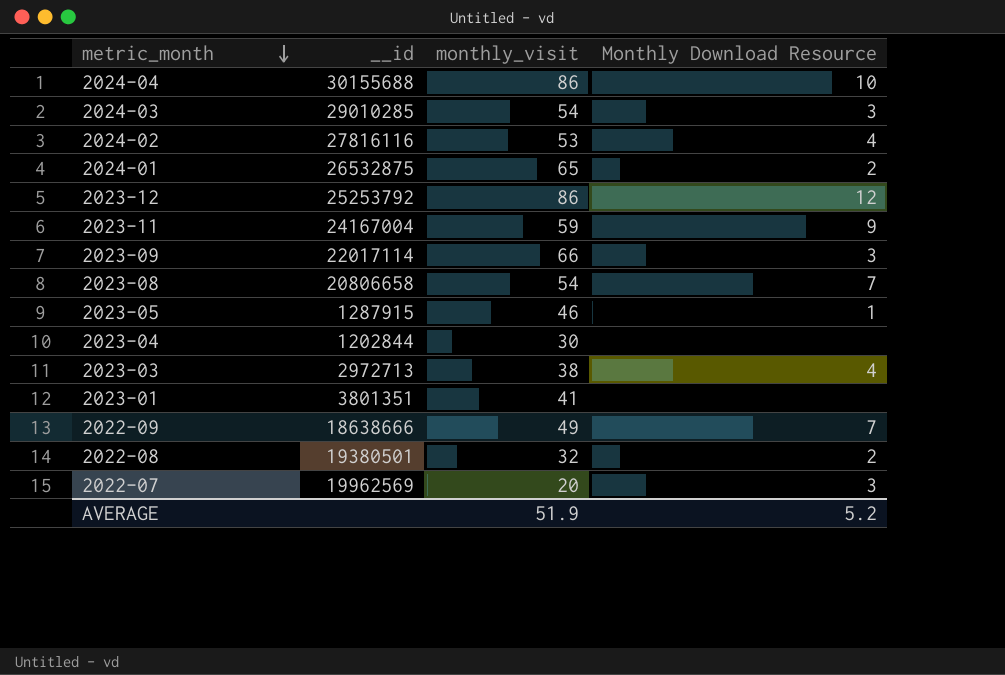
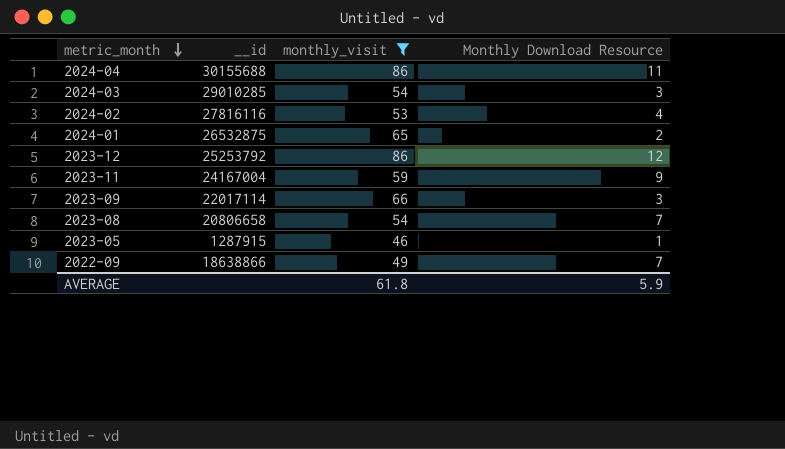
filter: none -> monthly_visit >= 46
2024-04 | Monthly Download Resource: 10 -> 11
2022-09 | __id: 18638666 -> 18638866
AVERAGE | monthly_visit: 51.9 -> 61.8
AVERAGE | Monthly Download Resource: 5.2 -> 5.9

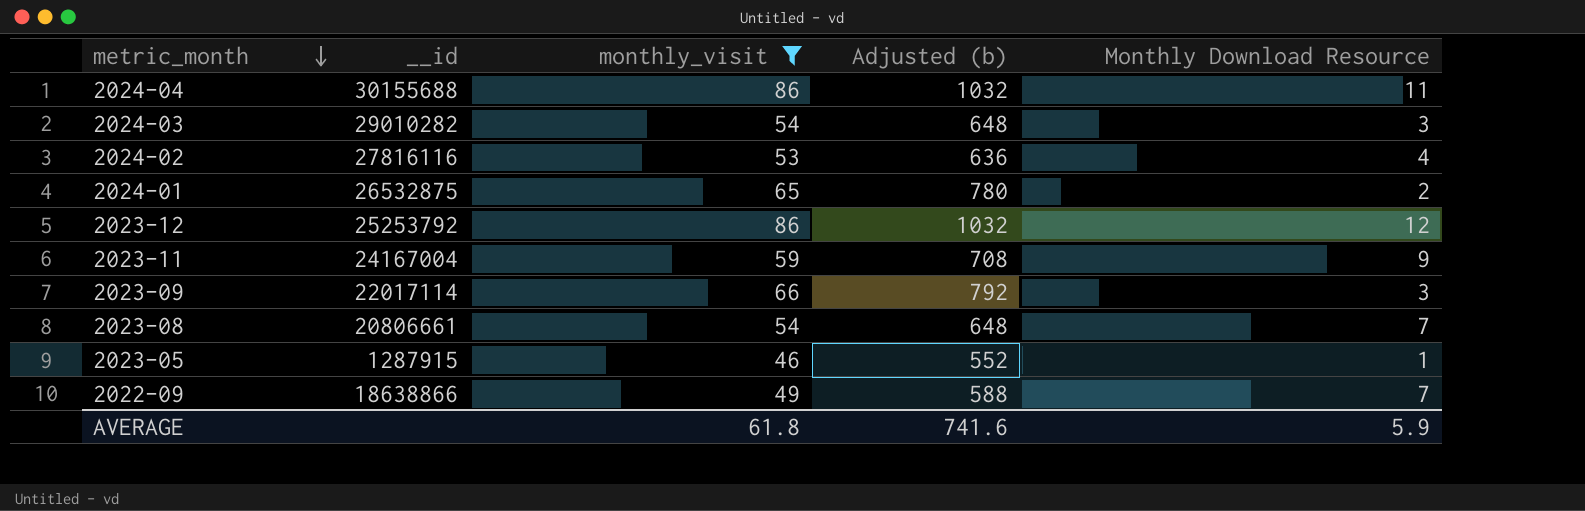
column Adjusted (b) | formula: none -> [monthly_visit] * 12
2024-03 | __id: 29010285 -> 29010282
2023-08 | __id: 20806658 -> 20806661

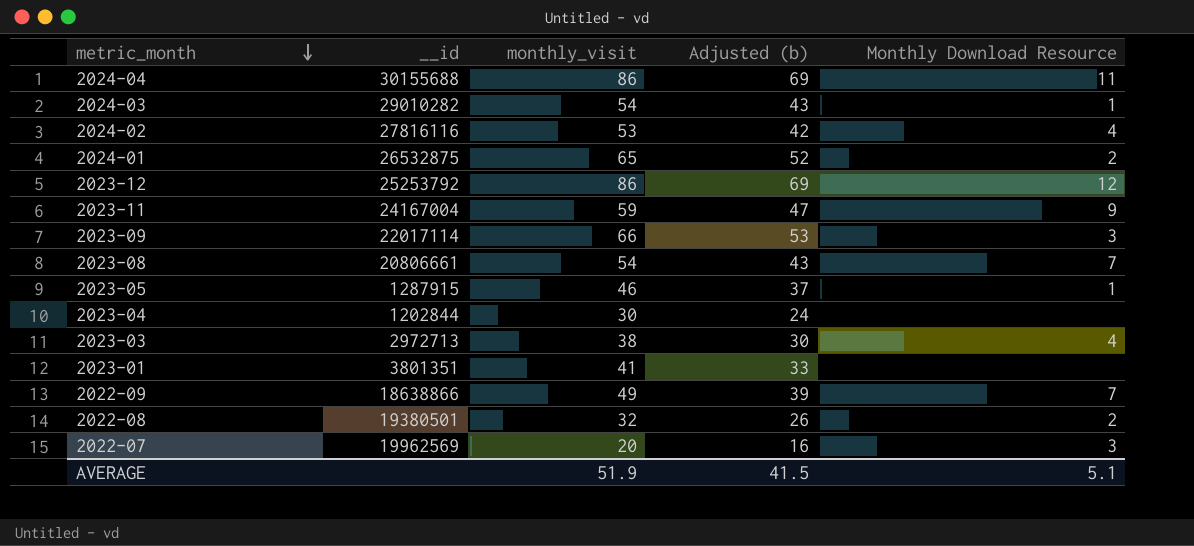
filter: monthly_visit >= 46 -> none
column Adjusted (b) | formula: [monthly_visit] * 12 -> [monthly_visit] * 0.8
2024-03 | Monthly Download Resource: 3 -> 1
AVERAGE | monthly_visit: 61.8 -> 51.9
AVERAGE | Adjusted (b): 741.6 -> 41.5
AVERAGE | Monthly Download Resource: 5.9 -> 5.1

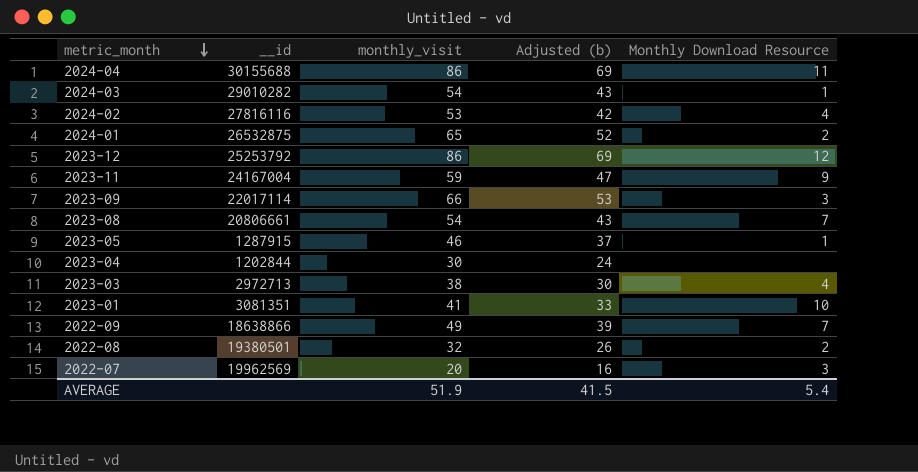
2023-01 | __id: 3801351 -> 3081351
2023-01 | Monthly Download Resource: none -> 10
AVERAGE | Monthly Download Resource: 5.1 -> 5.4

